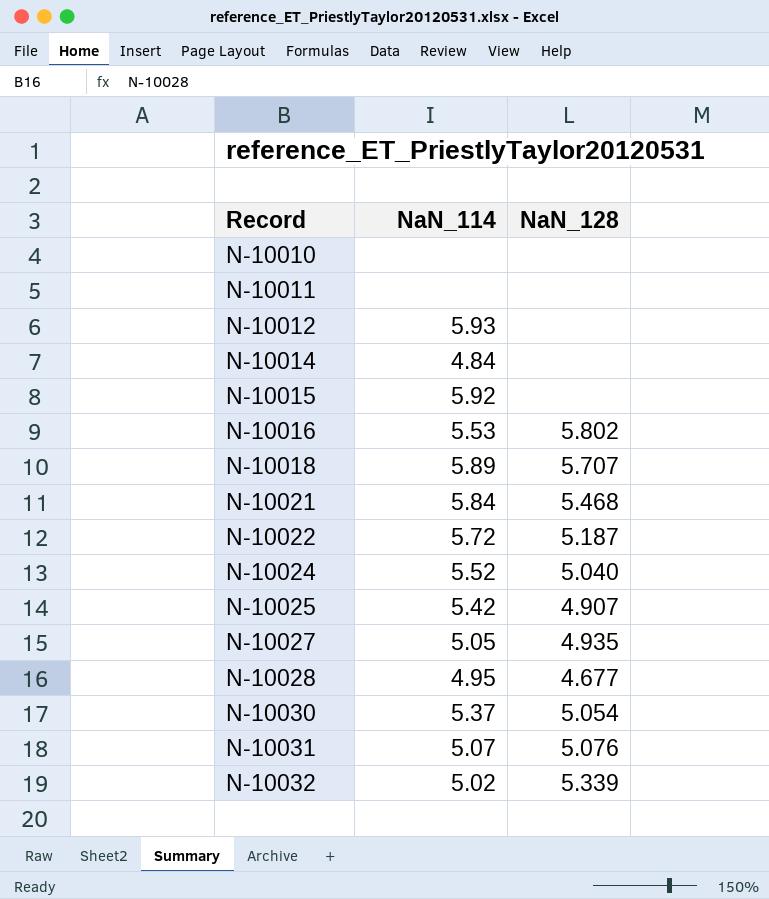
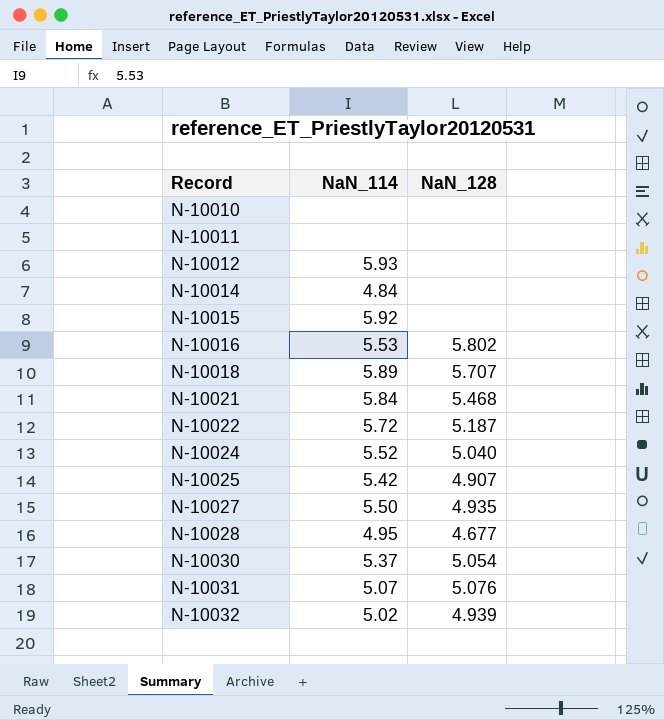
N-10027 | NaN_114: 5.05 -> 5.50
N-10032 | NaN_128: 5.339 -> 4.939

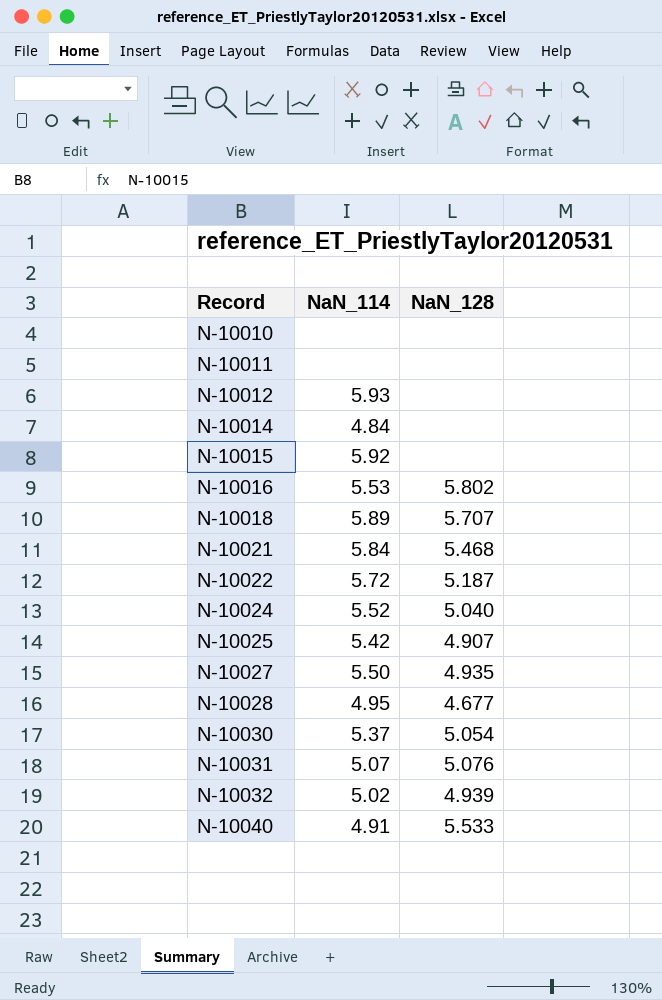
row N-10040: none -> 4.91 | 5.533

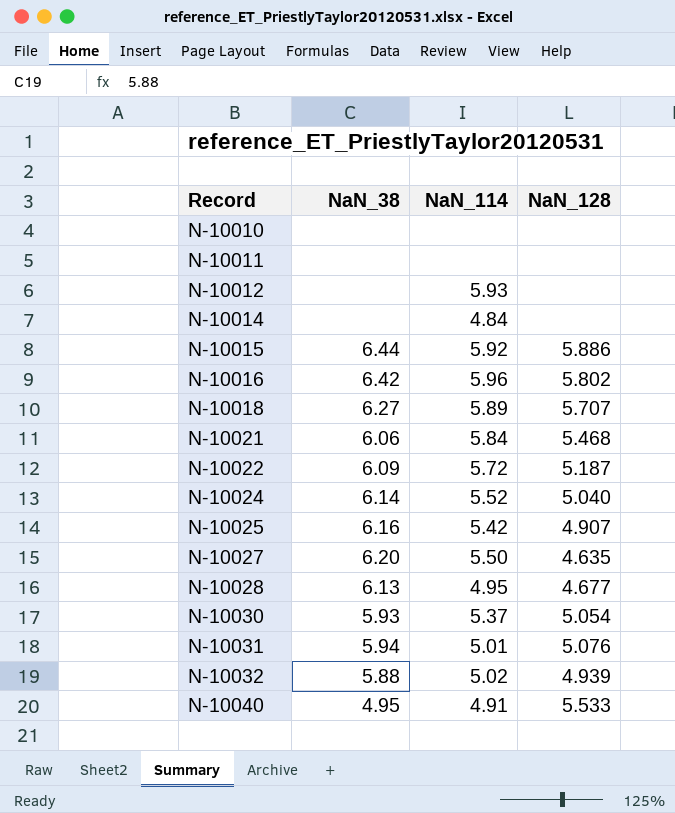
column NaN_38 | position: none -> 2
N-10015 | NaN_128: none -> 5.886
N-10016 | NaN_114: 5.53 -> 5.96
N-10027 | NaN_128: 4.935 -> 4.635
N-10031 | NaN_114: 5.07 -> 5.01

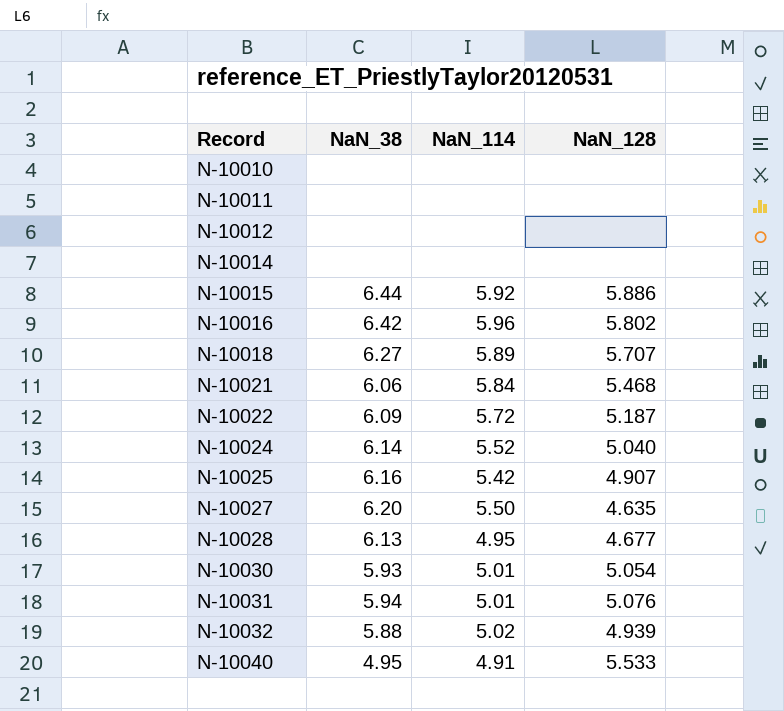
N-10012 | NaN_114: 5.93 -> none
N-10014 | NaN_114: 4.84 -> none
N-10030 | NaN_114: 5.37 -> 5.01

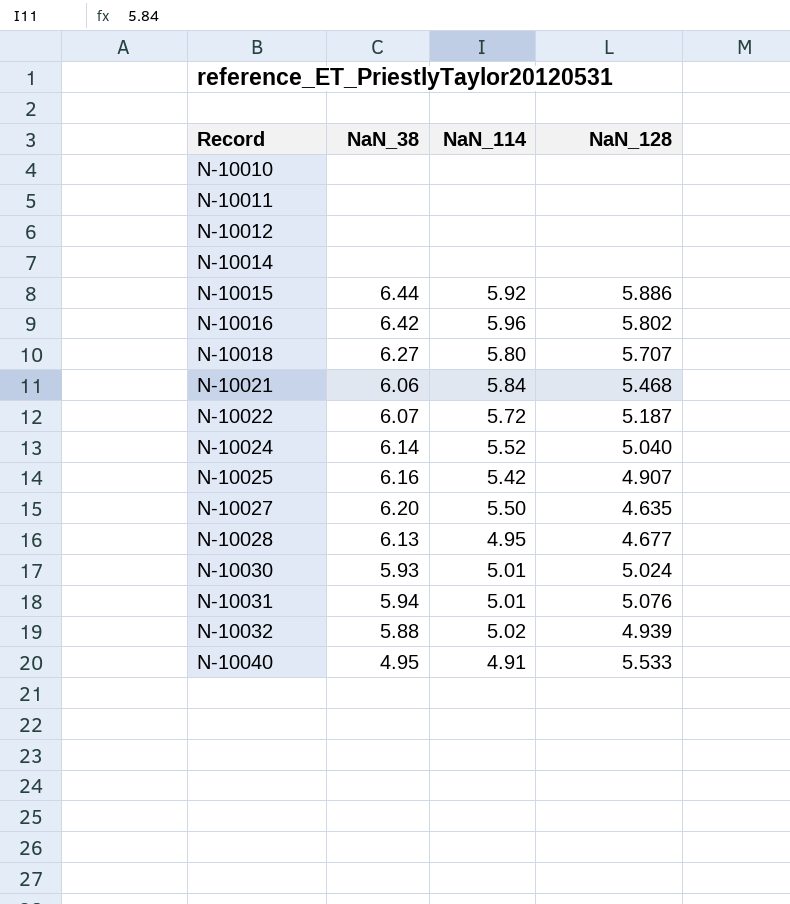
N-10018 | NaN_114: 5.89 -> 5.80
N-10022 | NaN_38: 6.09 -> 6.07
N-10030 | NaN_128: 5.054 -> 5.024

